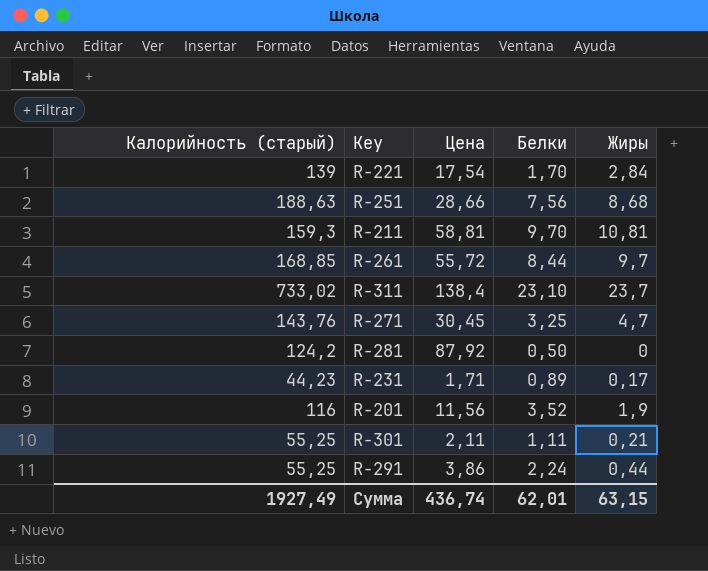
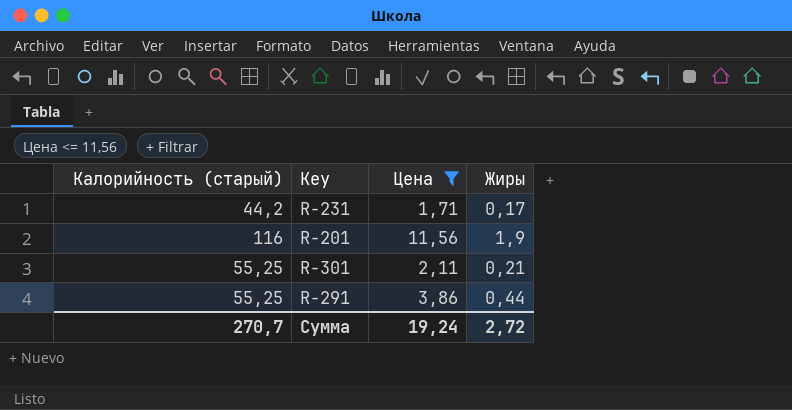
filter: none -> Цена <= 11,56
column Белки | position: 4 -> none
R-231 | Калорийность (старый): 44,23 -> 44,2
Сумма | Калорийность (старый): 1927,49 -> 270,7
Сумма | Цена: 436,74 -> 19,24
Сумма | Жиры: 63,15 -> 2,72

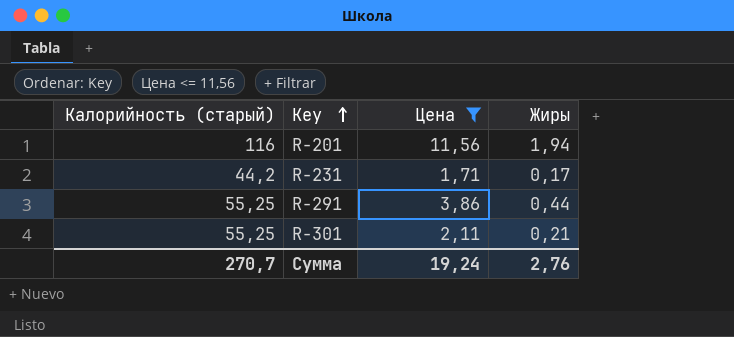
row order: none -> Key ascending
R-201 | Жиры: 1,9 -> 1,94
Сумма | Жиры: 2,72 -> 2,76

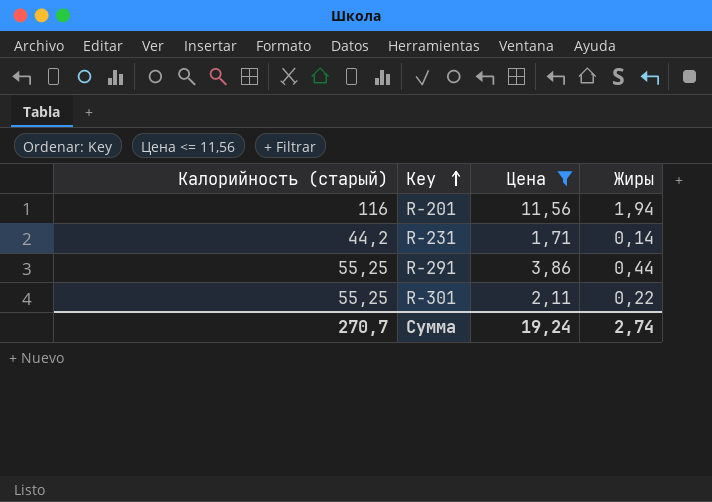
R-231 | Жиры: 0,17 -> 0,14
R-301 | Жиры: 0,21 -> 0,22
Сумма | Жиры: 2,76 -> 2,74

